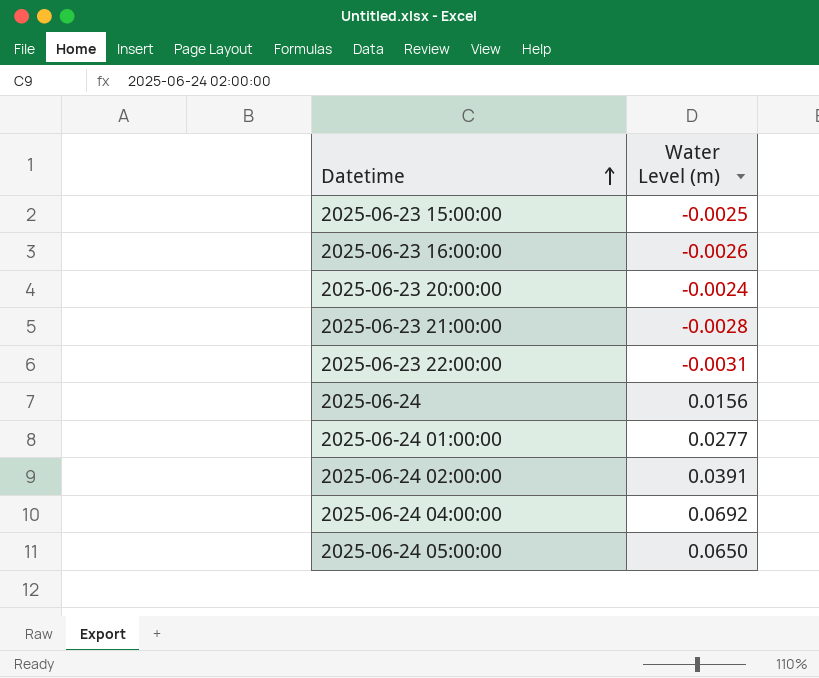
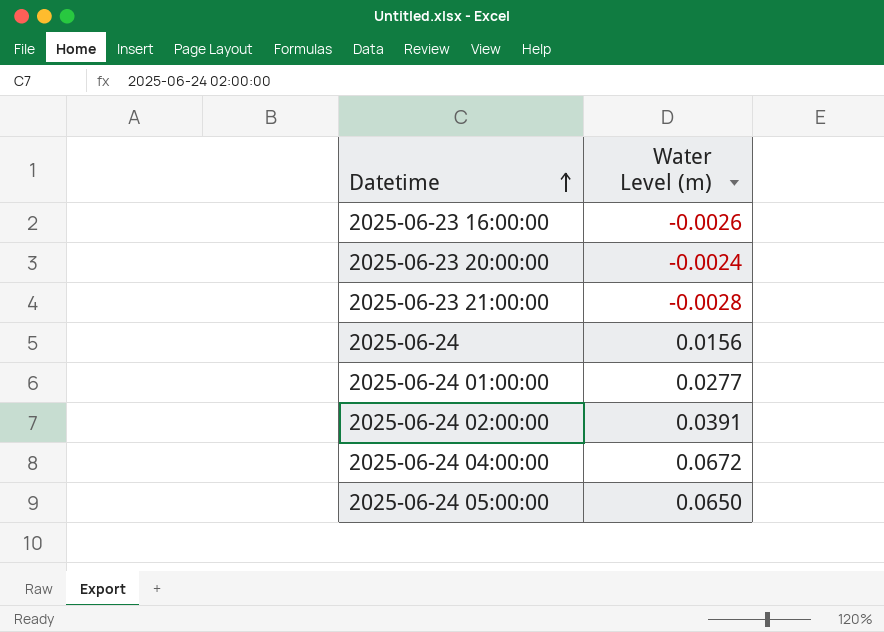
row 2025-06-23 15:00:00: -0.0025 -> none
row 2025-06-23 22:00:00: -0.0031 -> none
2025-06-24 04:00:00 | Water Level (m): 0.0692 -> 0.0672

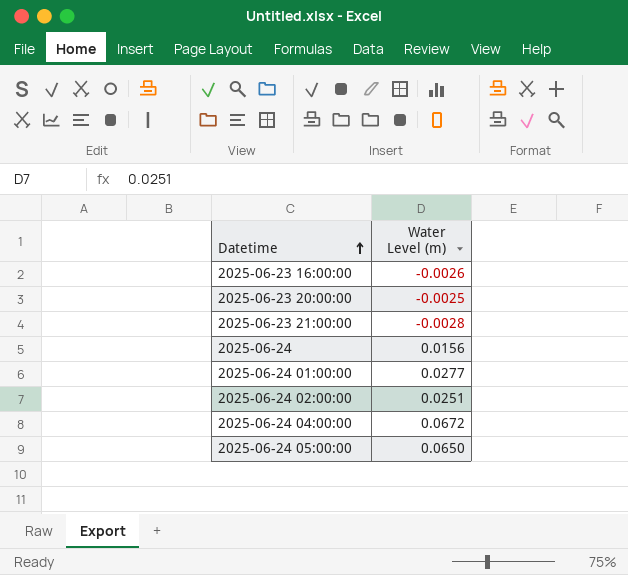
2025-06-23 20:00:00 | Water Level (m): -0.0024 -> -0.0025
2025-06-24 02:00:00 | Water Level (m): 0.0391 -> 0.0251

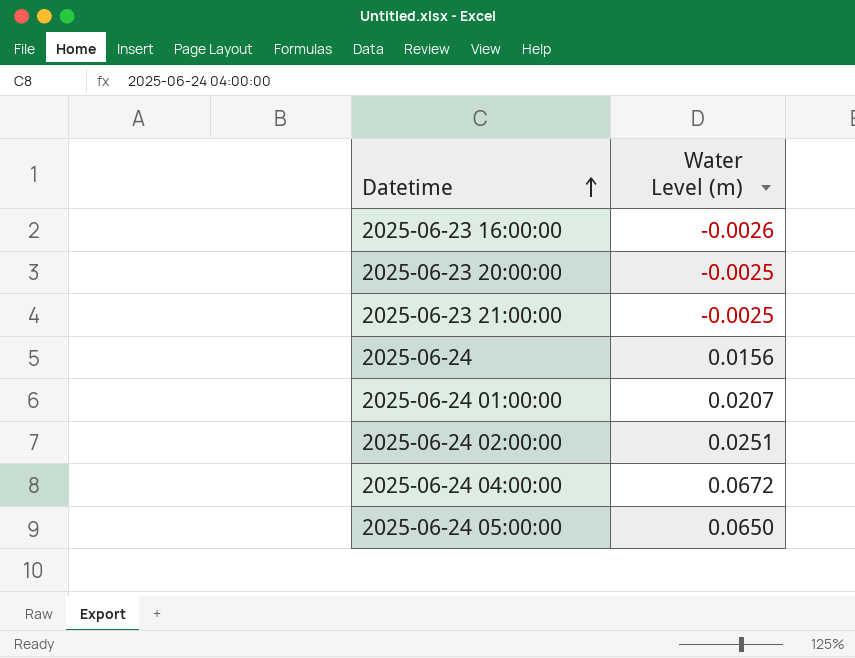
2025-06-23 21:00:00 | Water Level (m): -0.0028 -> -0.0025
2025-06-24 01:00:00 | Water Level (m): 0.0277 -> 0.0207

